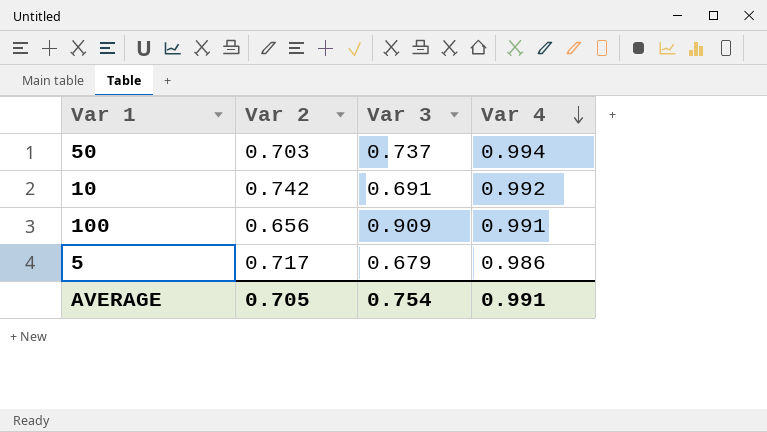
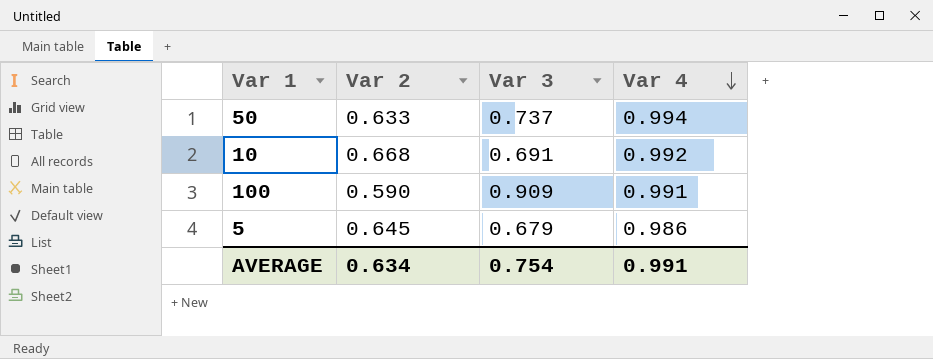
50 | Var 2: 0.703 -> 0.633
10 | Var 2: 0.742 -> 0.668
100 | Var 2: 0.656 -> 0.590
5 | Var 2: 0.717 -> 0.645
AVERAGE | Var 2: 0.705 -> 0.634

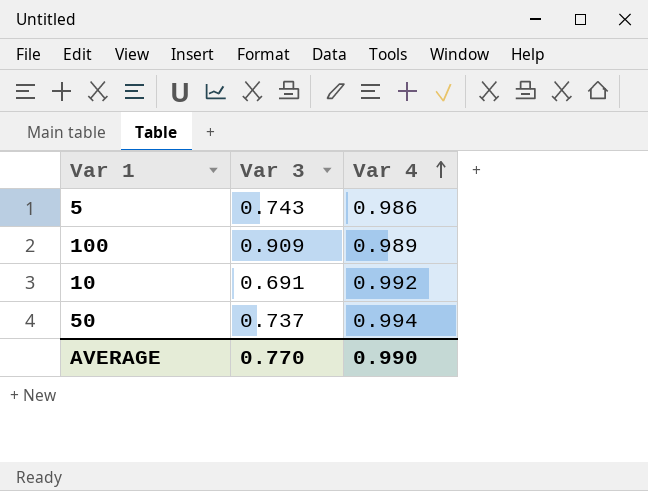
row order: Var 4 descending -> Var 4 ascending
column Var 2 | position: 2 -> none
5 | Var 3: 0.679 -> 0.743
100 | Var 4: 0.991 -> 0.989
AVERAGE | Var 3: 0.754 -> 0.770
AVERAGE | Var 4: 0.991 -> 0.990

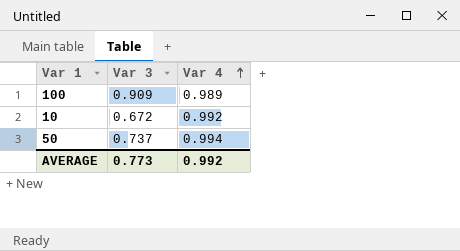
row 5: 0.743 | 0.986 -> none
10 | Var 3: 0.691 -> 0.672
AVERAGE | Var 3: 0.770 -> 0.773
AVERAGE | Var 4: 0.990 -> 0.992

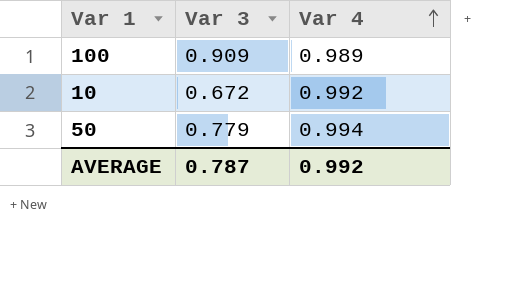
50 | Var 3: 0.737 -> 0.779
AVERAGE | Var 3: 0.773 -> 0.787

